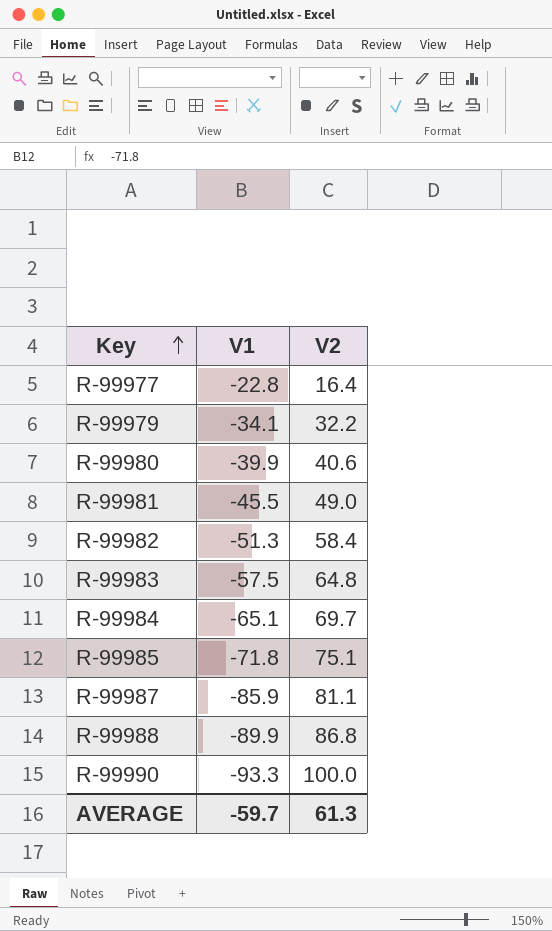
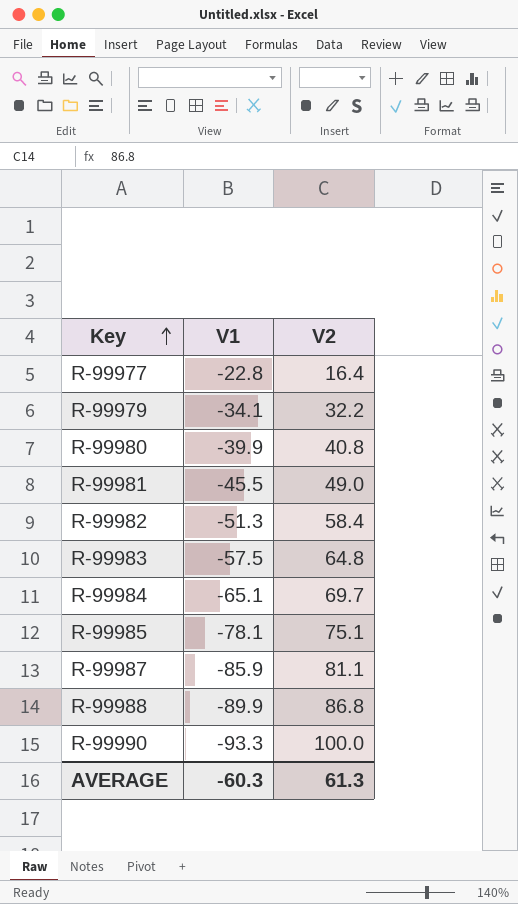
R-99980 | V2: 40.6 -> 40.8
R-99985 | V1: -71.8 -> -78.1
AVERAGE | V1: -59.7 -> -60.3

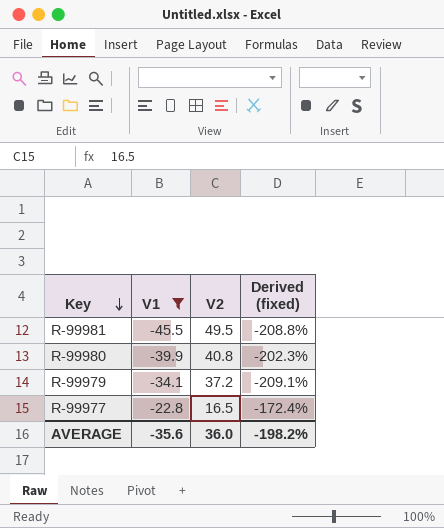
filter: none -> V1 >= -45.5
row order: Key ascending -> Key descending
column Derived (fixed) | formula: none -> ([V2] - [V1]) / [V1]
R-99981 | V2: 49.0 -> 49.5
R-99979 | V2: 32.2 -> 37.2
R-99977 | V2: 16.4 -> 16.5
AVERAGE | V1: -60.3 -> -35.6
AVERAGE | V2: 61.3 -> 36.0

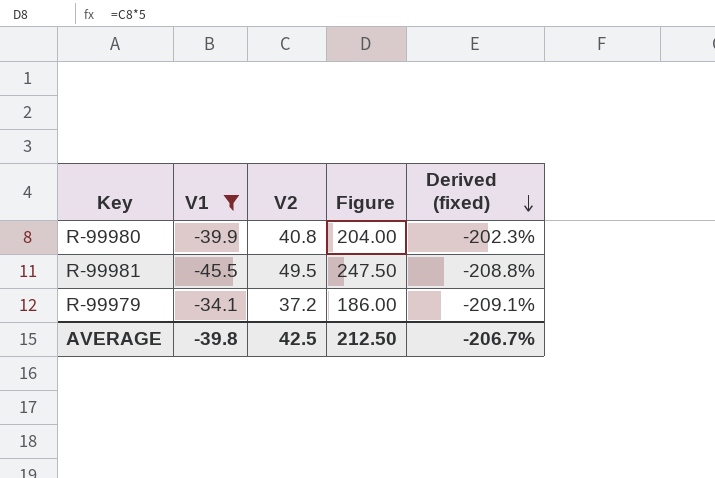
row order: Key descending -> Derived (fixed) descending
column Figure | formula: none -> [V2] * 5
row R-99977: -22.8 | 16.5 | -172.4% -> none
AVERAGE | V1: -35.6 -> -39.8
AVERAGE | V2: 36.0 -> 42.5
AVERAGE | Derived (fixed): -198.2% -> -206.7%

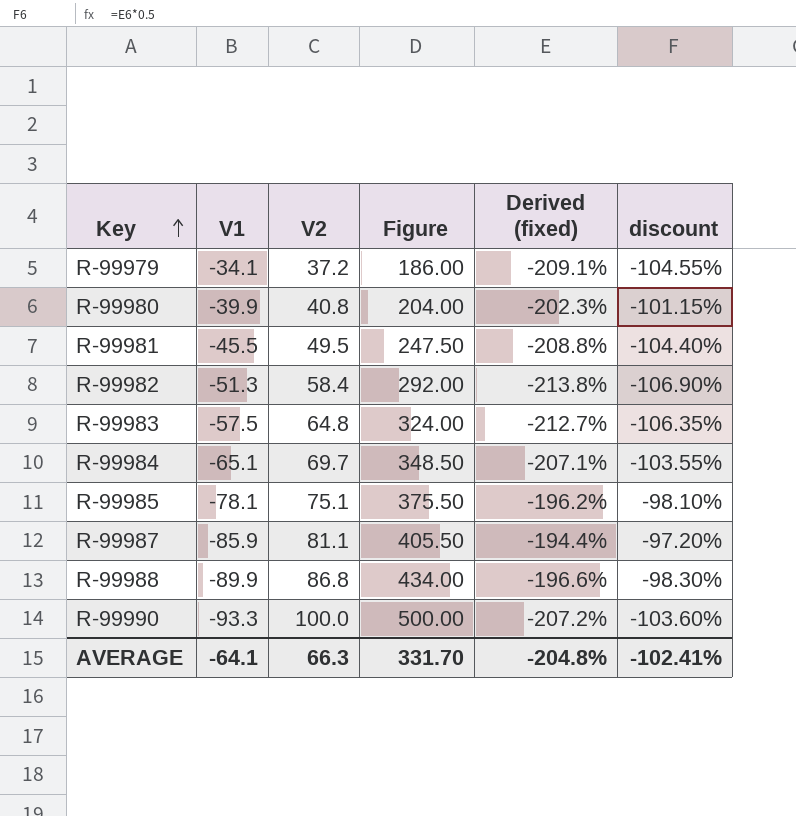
filter: V1 >= -45.5 -> none
row order: Derived (fixed) descending -> Key ascending
column discount | formula: none -> [Derived (fixed)] * 0.5
AVERAGE | V1: -39.8 -> -64.1
AVERAGE | V2: 42.5 -> 66.3
AVERAGE | Figure: 212.50 -> 331.70
AVERAGE | Derived (fixed): -206.7% -> -204.8%

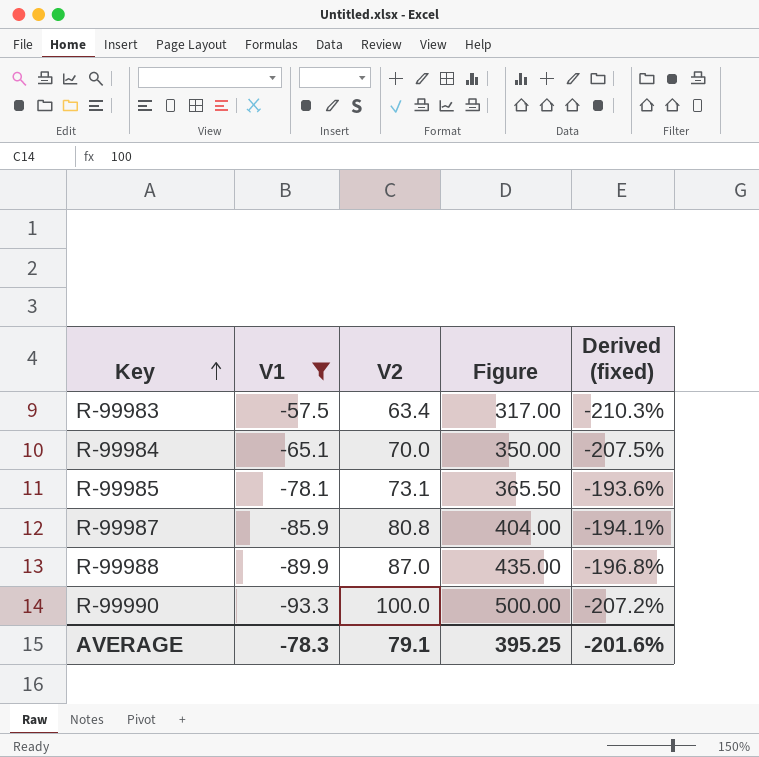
filter: none -> V1 <= -57.5
column discount | formula: [Derived (fixed)] * 0.5 -> none
R-99983 | V2: 64.8 -> 63.4
R-99983 | Figure: 324.00 -> 317.00
R-99983 | Derived (fixed): -212.7% -> -210.3%
R-99984 | V2: 69.7 -> 70.0
R-99984 | Figure: 348.50 -> 350.00
R-99984 | Derived (fixed): -207.1% -> -207.5%
R-99985 | V2: 75.1 -> 73.1
R-99985 | Figure: 375.50 -> 365.50
R-99985 | Derived (fixed): -196.2% -> -193.6%
R-99987 | V2: 81.1 -> 80.8
R-99987 | Figure: 405.50 -> 404.00
R-99987 | Derived (fixed): -194.4% -> -194.1%
R-99988 | V2: 86.8 -> 87.0
R-99988 | Figure: 434.00 -> 435.00
R-99988 | Derived (fixed): -196.6% -> -196.8%
AVERAGE | V1: -64.1 -> -78.3
AVERAGE | V2: 66.3 -> 79.1
AVERAGE | Figure: 331.70 -> 395.25
AVERAGE | Derived (fixed): -204.8% -> -201.6%

